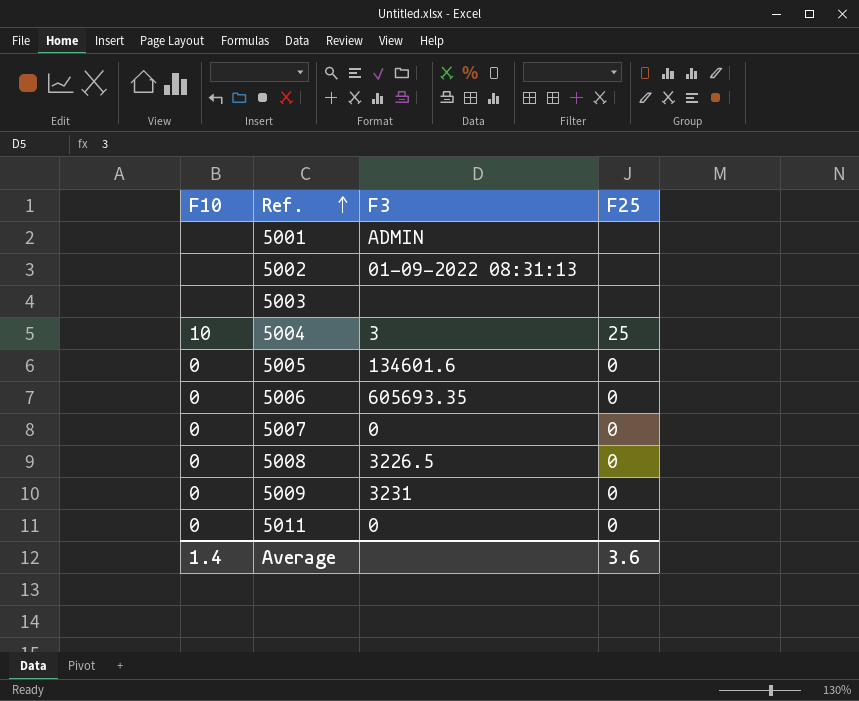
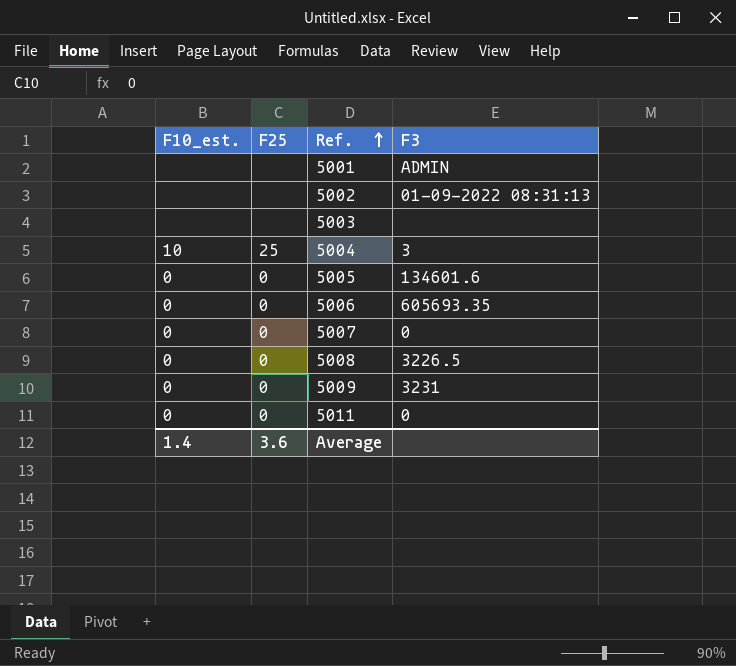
column name: F10 -> F10_est.
column F25 | position: 4 -> 2

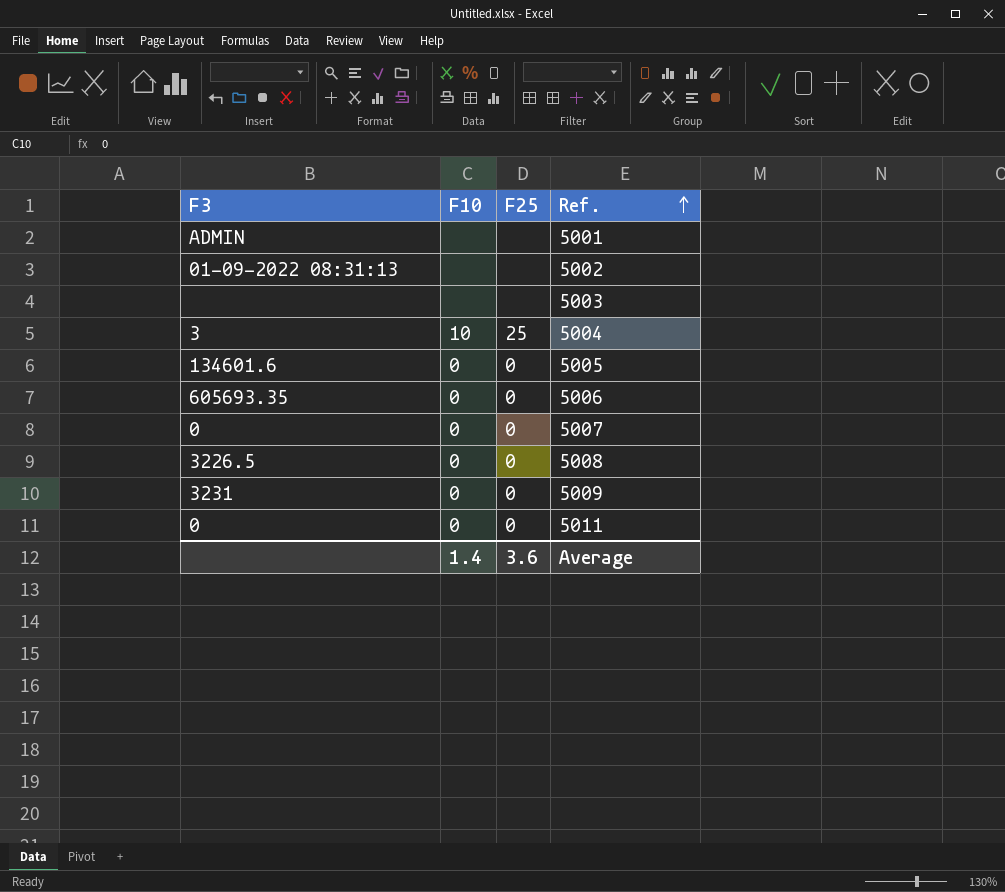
column F3 | position: 4 -> 1
column name: F10_est. -> F10

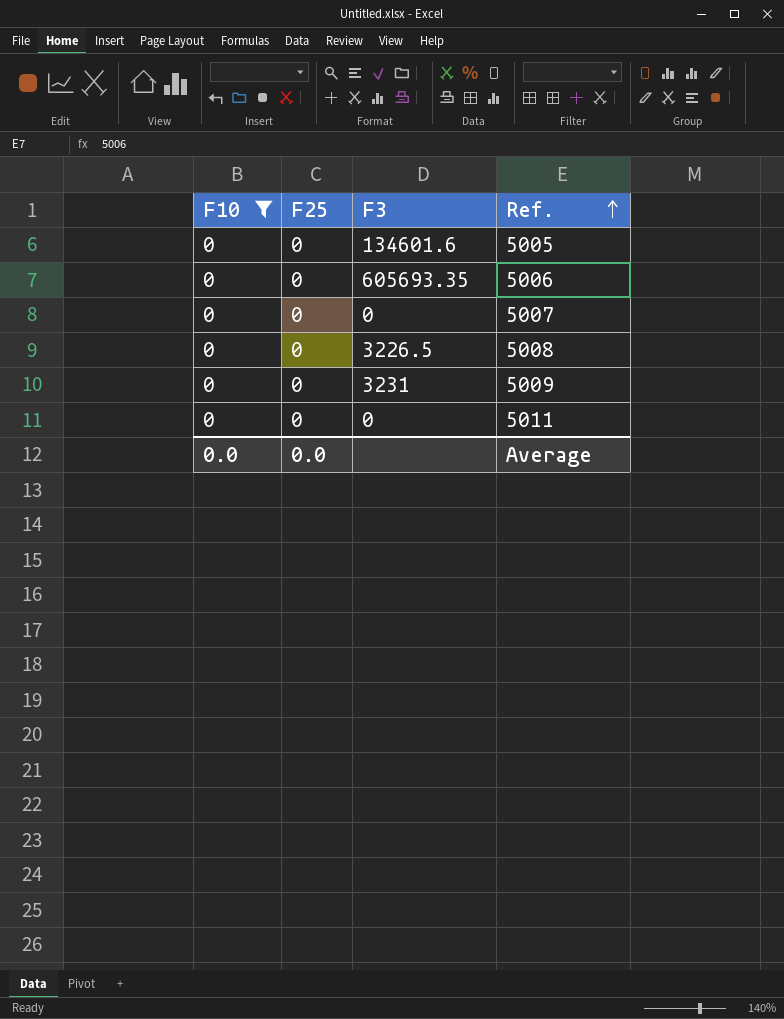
filter: none -> F10 = 0
column F3 | position: 1 -> 3
Average | F10: 1.4 -> 0.0
Average | F25: 3.6 -> 0.0

